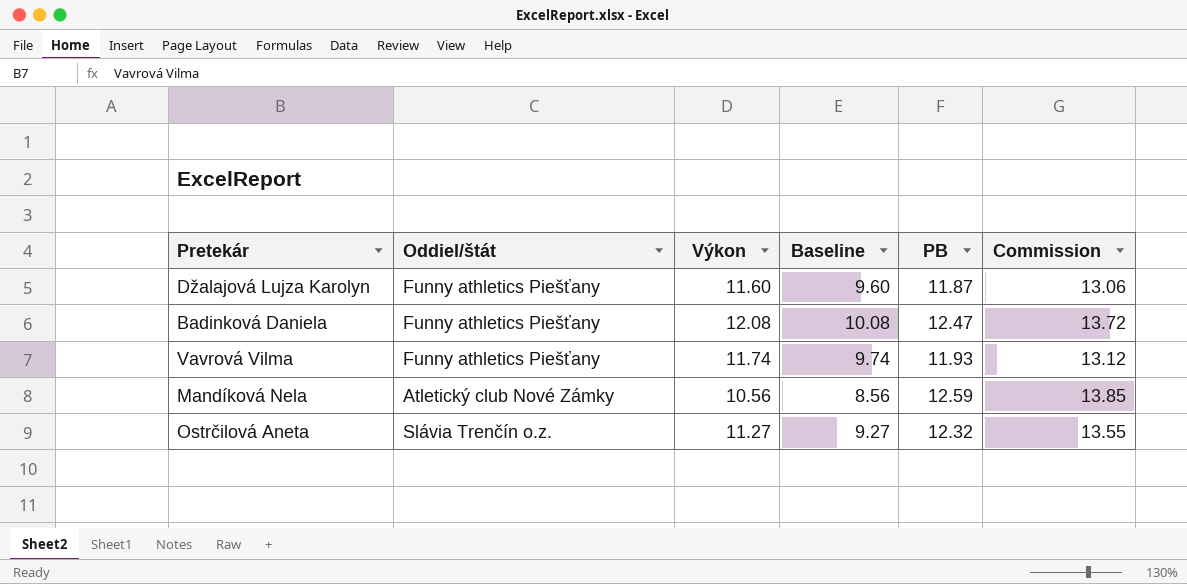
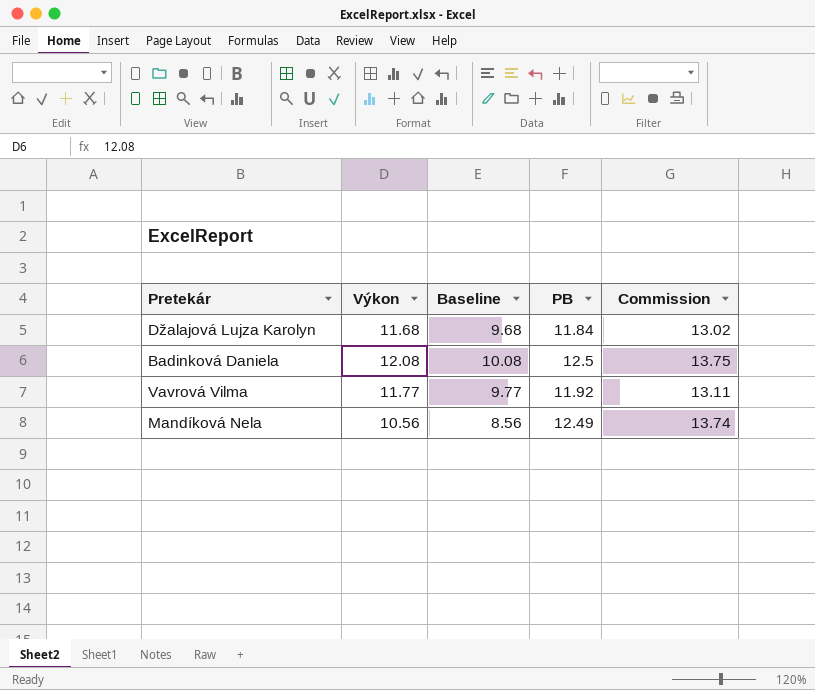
column Oddiel/štát | position: 2 -> none
row Ostrčilová Aneta: Slávia Trenčín o.z. | 11.27 | 9.27 | 12.32 | 13.55 -> none
Džalajová Lujza Karolyn | Výkon: 11.60 -> 11.68
Džalajová Lujza Karolyn | Baseline: 9.60 -> 9.68
Džalajová Lujza Karolyn | PB: 11.87 -> 11.84
Džalajová Lujza Karolyn | Commission: 13.06 -> 13.02
Badinková Daniela | PB: 12.47 -> 12.5
Badinková Daniela | Commission: 13.72 -> 13.75
Vavrová Vilma | Výkon: 11.74 -> 11.77
Vavrová Vilma | Baseline: 9.74 -> 9.77
Vavrová Vilma | PB: 11.93 -> 11.92
Vavrová Vilma | Commission: 13.12 -> 13.11
Mandíková Nela | PB: 12.59 -> 12.49
Mandíková Nela | Commission: 13.85 -> 13.74

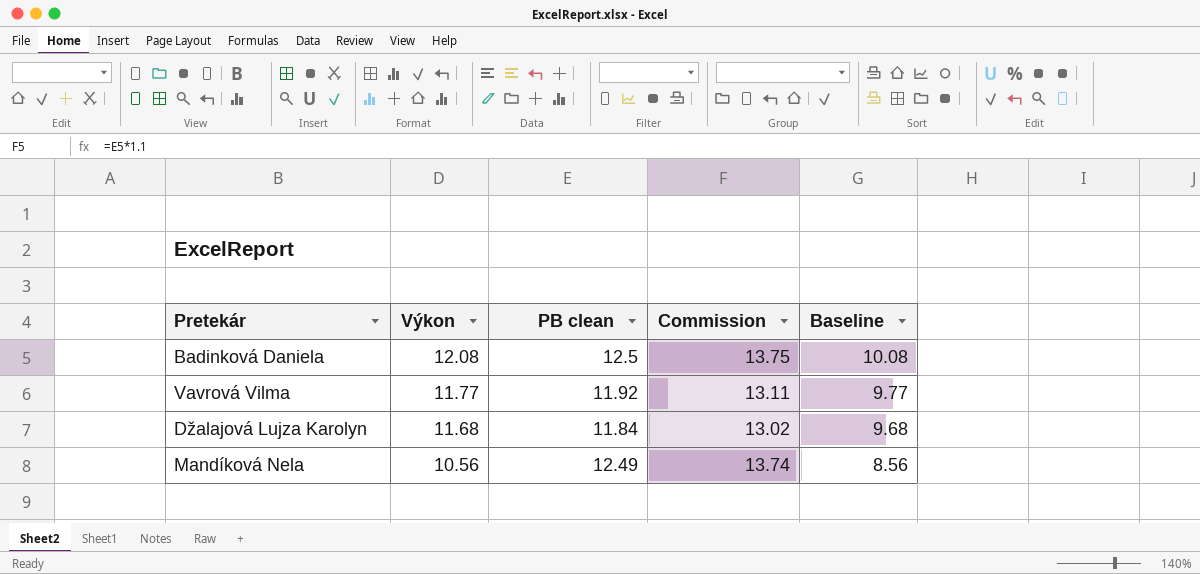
row order: none -> Výkon descending
column name: PB -> PB clean
column Baseline | position: 3 -> 5

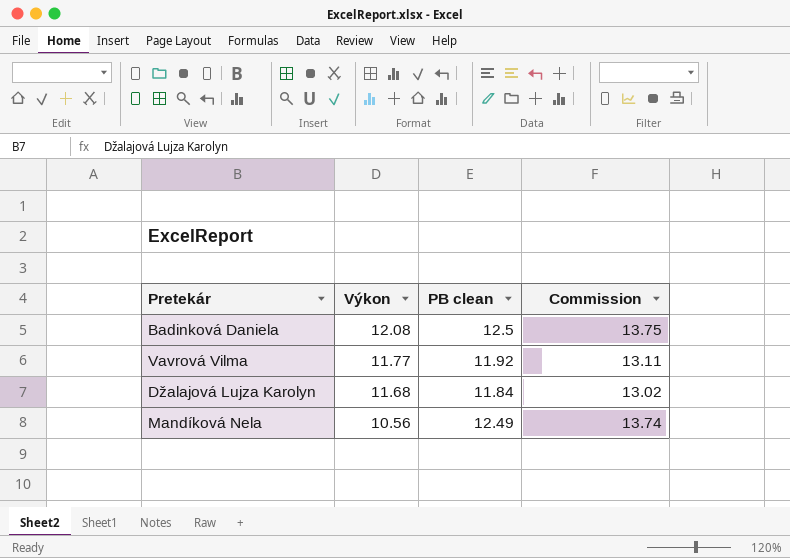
column Baseline | formula: [Výkon] - 2 -> none

